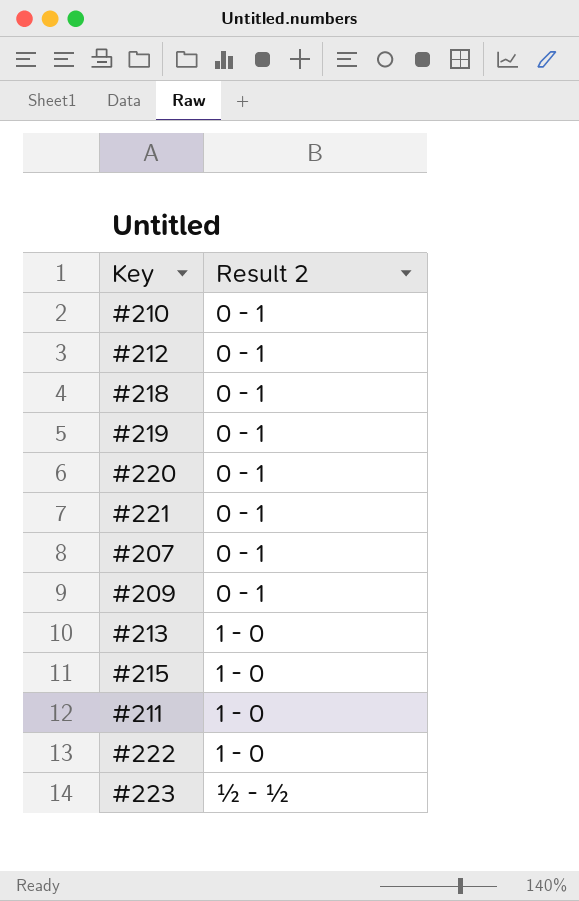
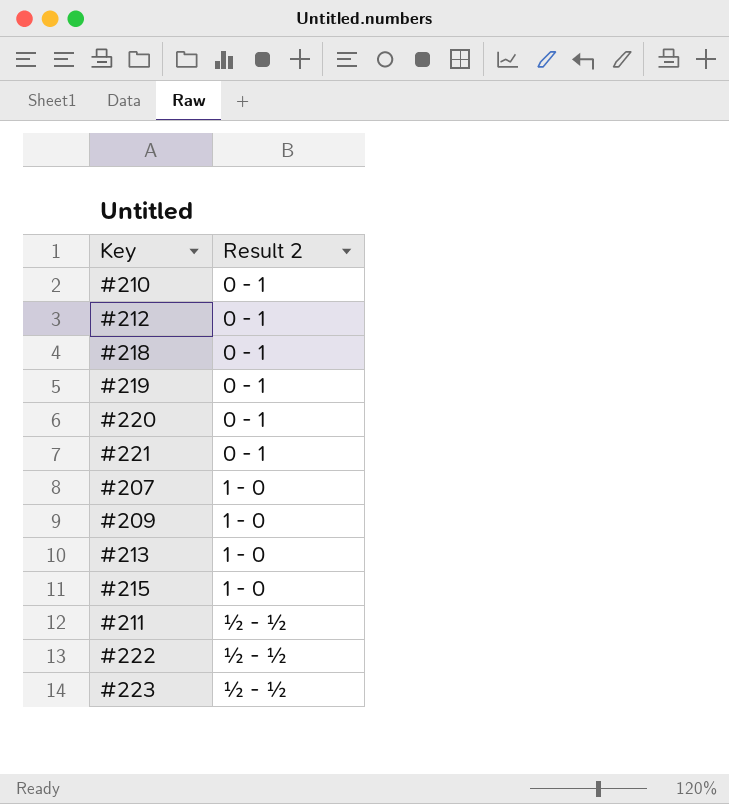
#207 | Result 2: 0 - 1 -> 1 - 0
#209 | Result 2: 0 - 1 -> 1 - 0
#211 | Result 2: 1 - 0 -> ½ - ½
#222 | Result 2: 1 - 0 -> ½ - ½

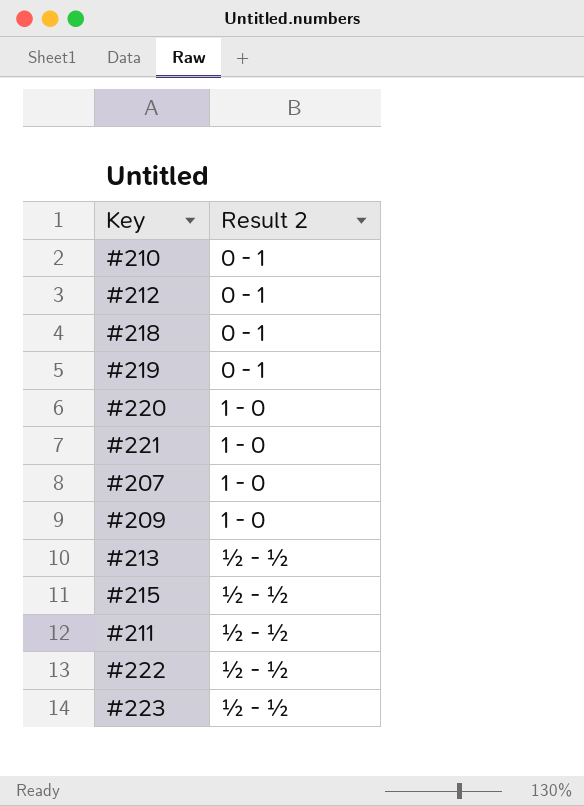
#220 | Result 2: 0 - 1 -> 1 - 0
#221 | Result 2: 0 - 1 -> 1 - 0
#213 | Result 2: 1 - 0 -> ½ - ½
#215 | Result 2: 1 - 0 -> ½ - ½

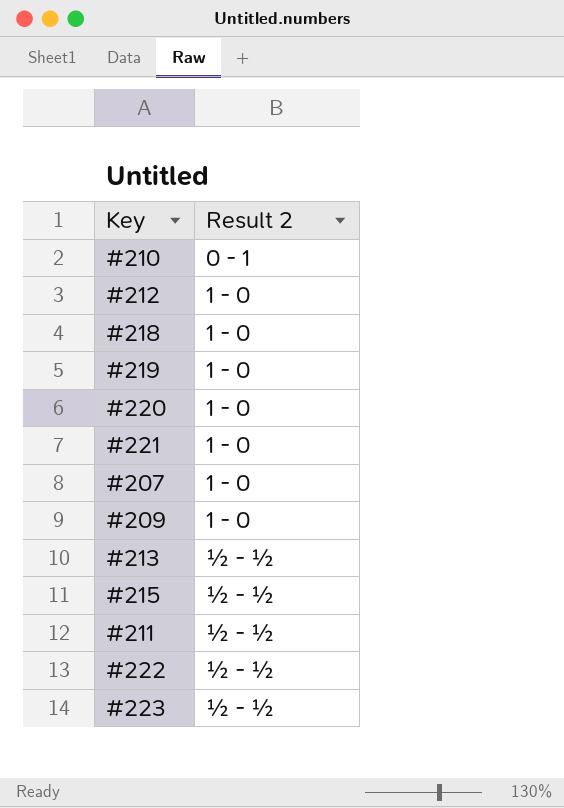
#212 | Result 2: 0 - 1 -> 1 - 0
#218 | Result 2: 0 - 1 -> 1 - 0
#219 | Result 2: 0 - 1 -> 1 - 0

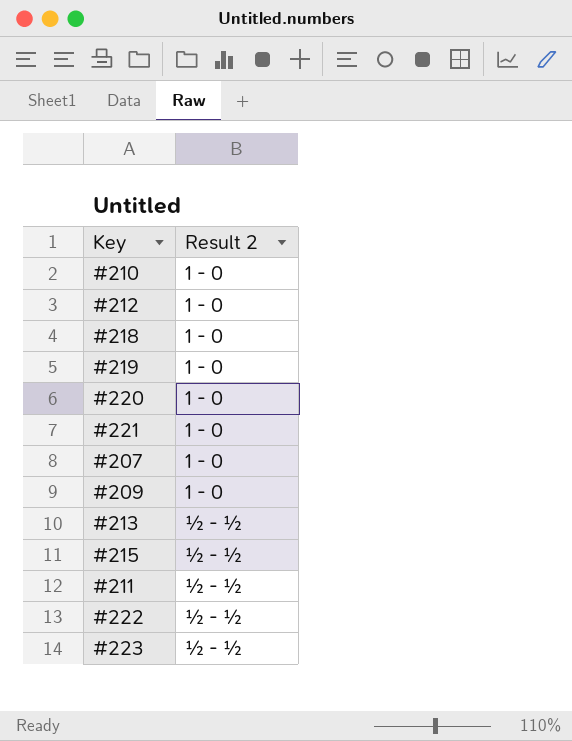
#210 | Result 2: 0 - 1 -> 1 - 0

